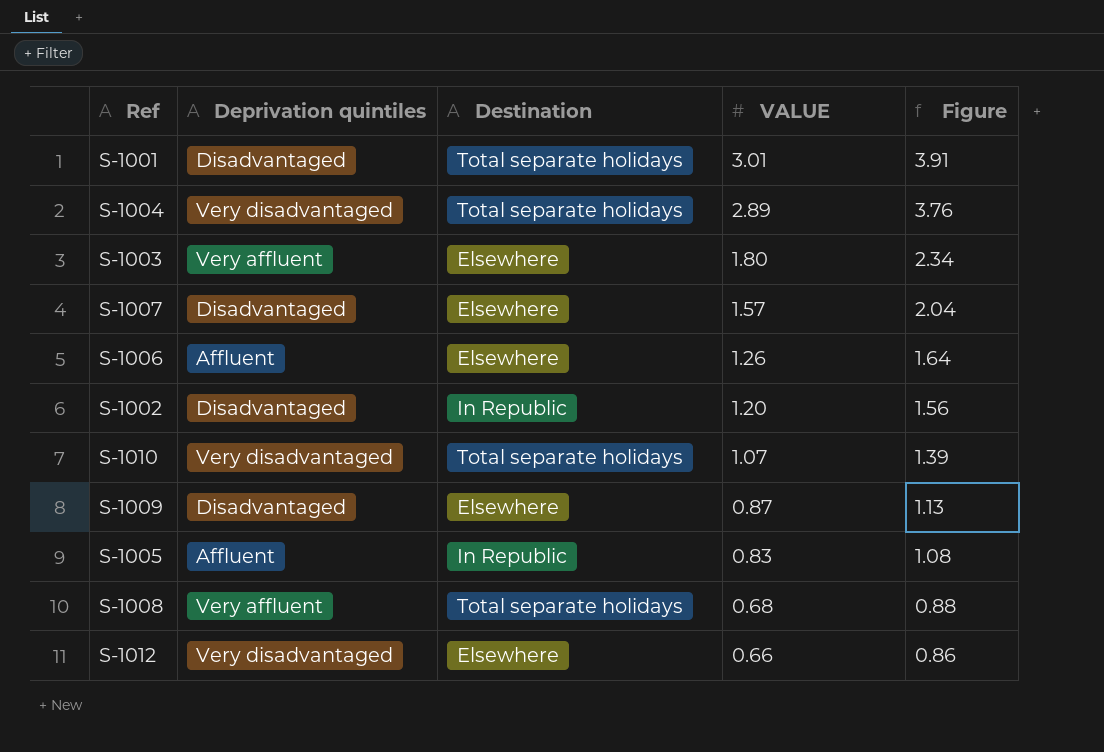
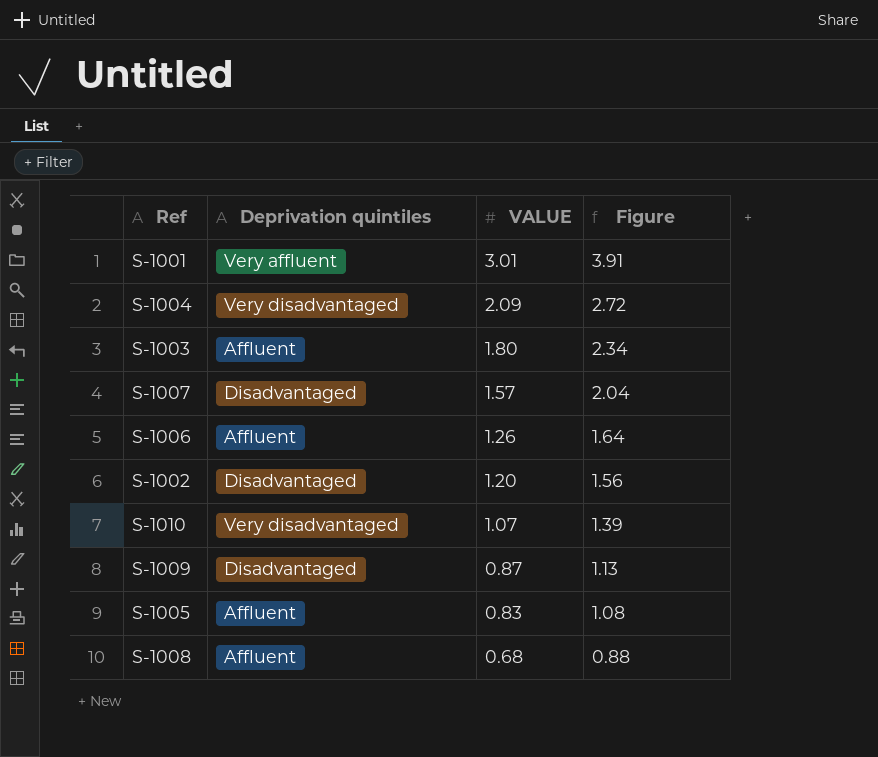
column Destination | position: 3 -> none
row S-1012: Very disadvantaged | Elsewhere | 0.66 | 0.86 -> none
S-1001 | Deprivation quintiles: Disadvantaged -> Very affluent
S-1004 | VALUE: 2.89 -> 2.09
S-1004 | Figure: 3.76 -> 2.72
S-1003 | Deprivation quintiles: Very affluent -> Affluent
S-1008 | Deprivation quintiles: Very affluent -> Affluent

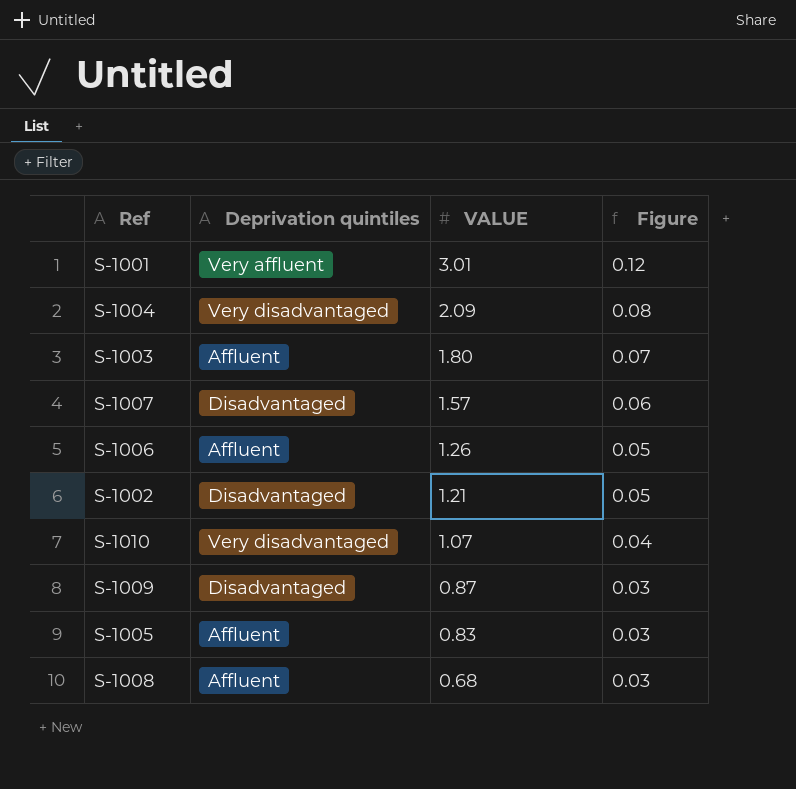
column Figure | formula: [VALUE] * 1.3 -> [VALUE] * 0.04
S-1002 | VALUE: 1.20 -> 1.21

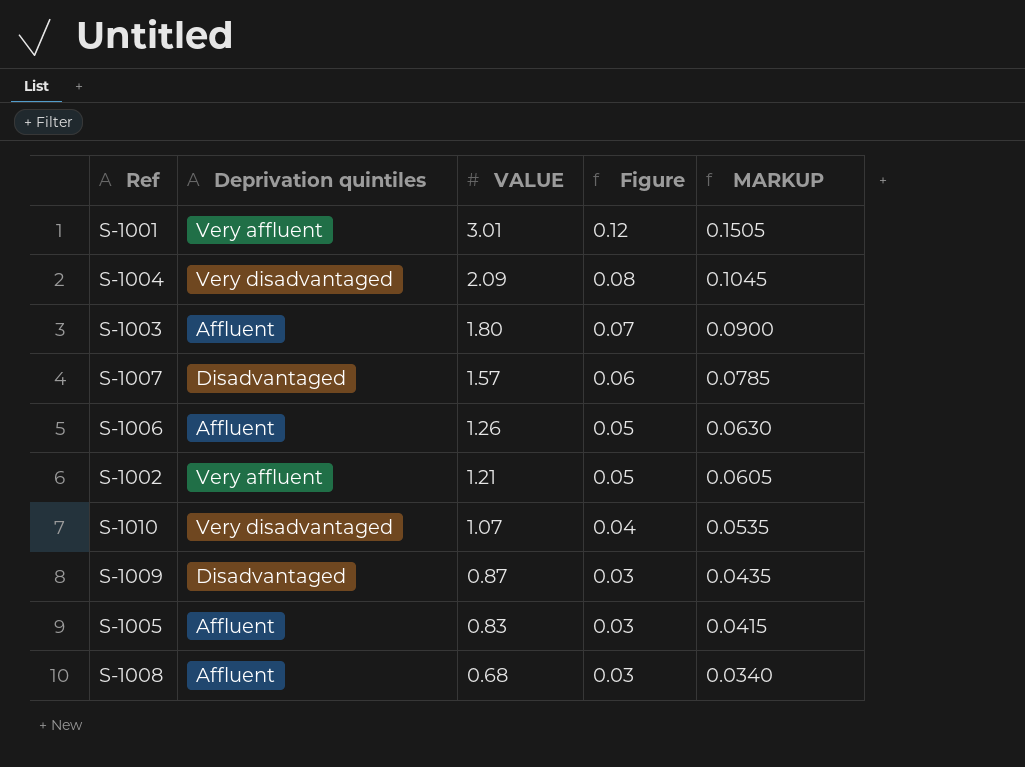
column MARKUP | formula: none -> [VALUE] * 0.05
S-1002 | Deprivation quintiles: Disadvantaged -> Very affluent

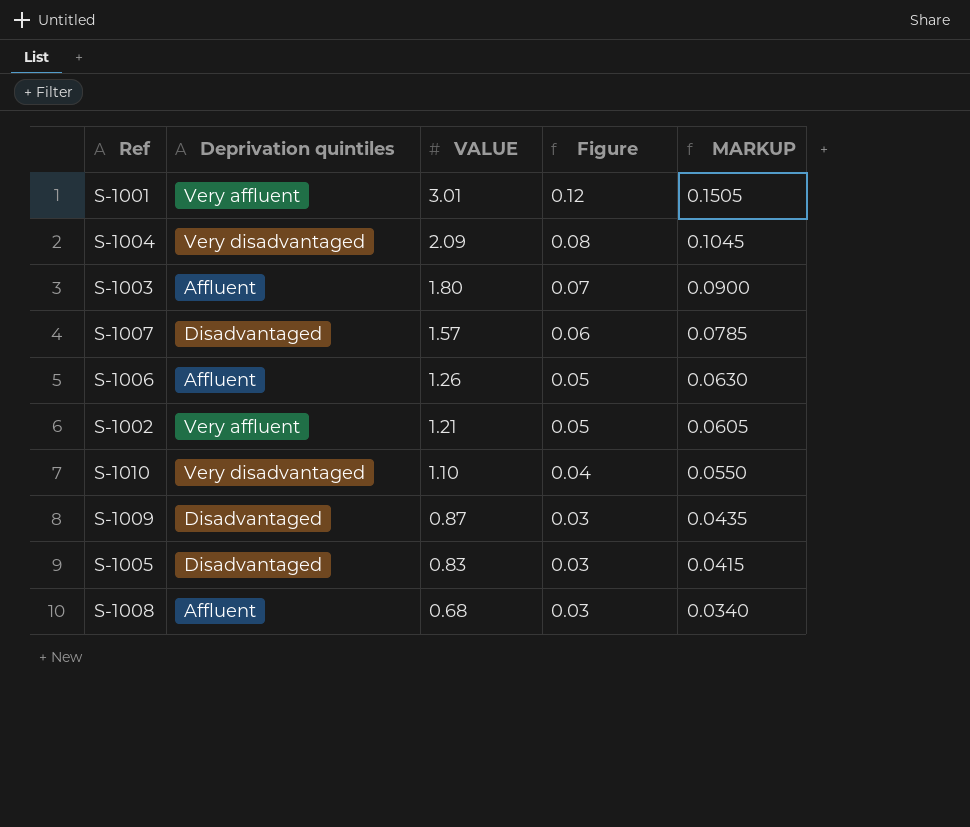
S-1010 | VALUE: 1.07 -> 1.10
S-1010 | MARKUP: 0.0535 -> 0.0550
S-1005 | Deprivation quintiles: Affluent -> Disadvantaged

